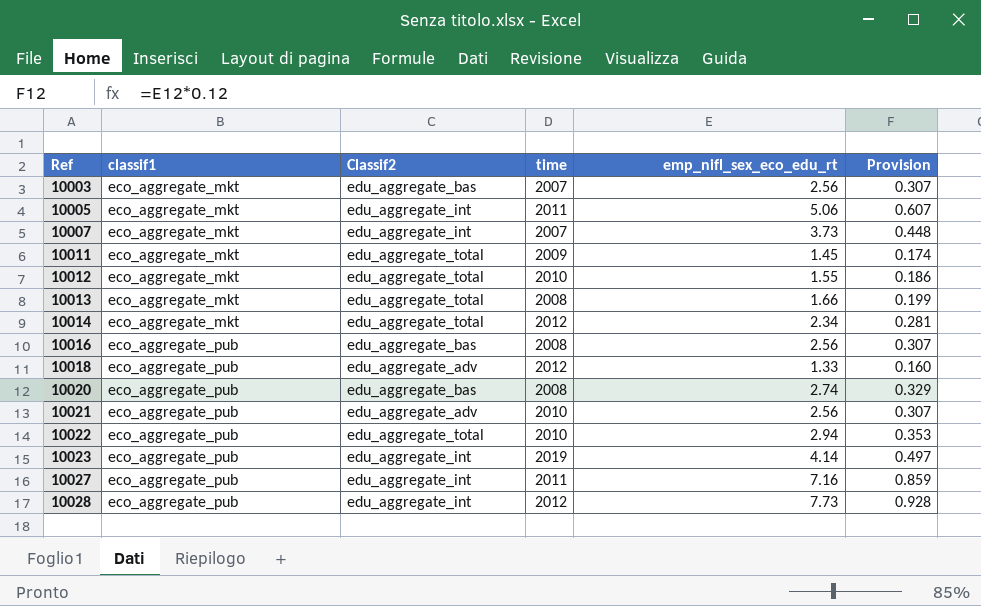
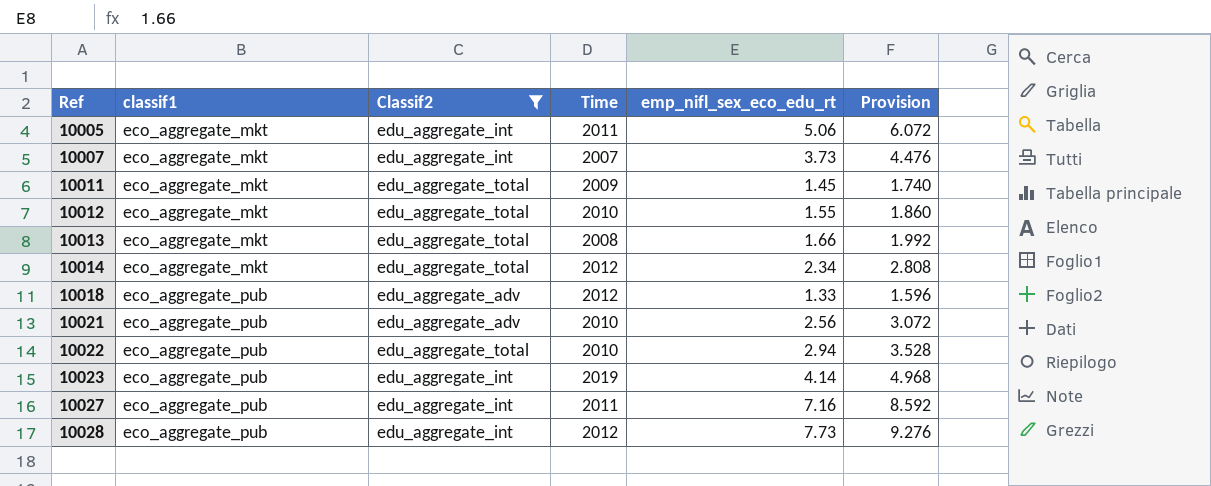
filter: none -> Classif2 != edu_aggregate_bas
column name: time -> Time
column Provision | formula: [emp_nifl_sex_eco_edu_rt] * 0.12 -> [emp_nifl_sex_eco_edu_rt] * 1.2

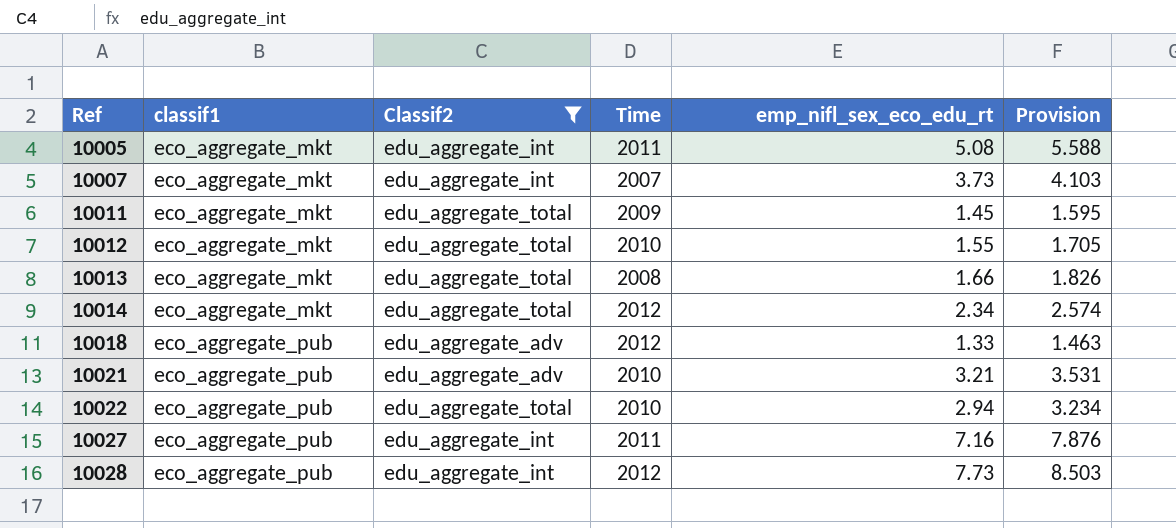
column Provision | formula: [emp_nifl_sex_eco_edu_rt] * 1.2 -> [emp_nifl_sex_eco_edu_rt] * 1.1
row 10023: eco_aggregate_pub | edu_aggregate_int | 2019 | 4.14 | 4.968 -> none
10005 | emp_nifl_sex_eco_edu_rt: 5.06 -> 5.08
10021 | emp_nifl_sex_eco_edu_rt: 2.56 -> 3.21

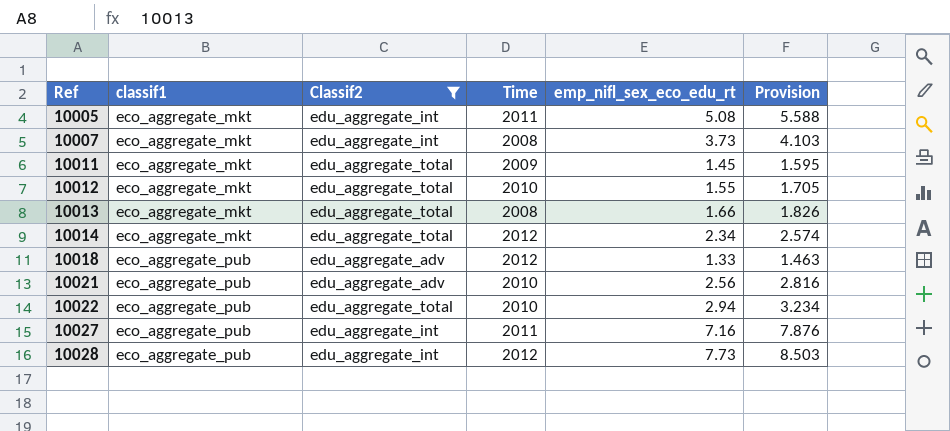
10007 | Time: 2007 -> 2008
10021 | emp_nifl_sex_eco_edu_rt: 3.21 -> 2.56
10021 | Provision: 3.531 -> 2.816

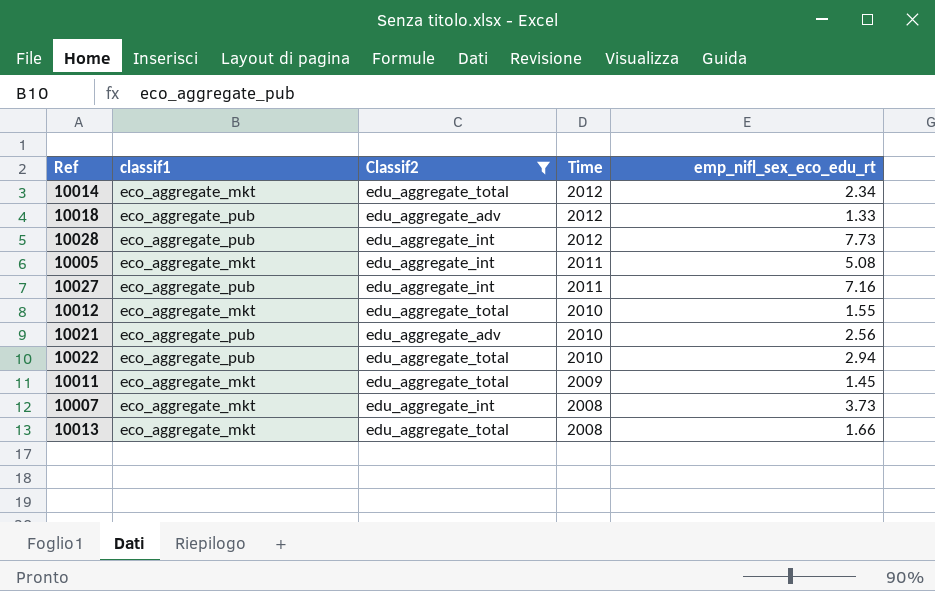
row order: Ref ascending -> Time descending
column Provision | formula: [emp_nifl_sex_eco_edu_rt] * 1.1 -> none

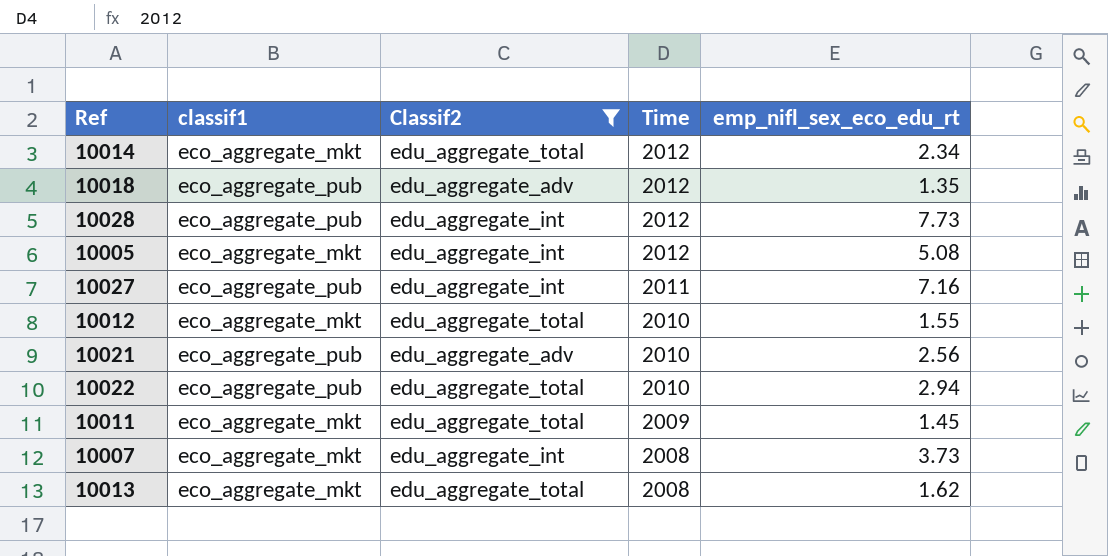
10018 | emp_nifl_sex_eco_edu_rt: 1.33 -> 1.35
10005 | Time: 2011 -> 2012
10013 | emp_nifl_sex_eco_edu_rt: 1.66 -> 1.62

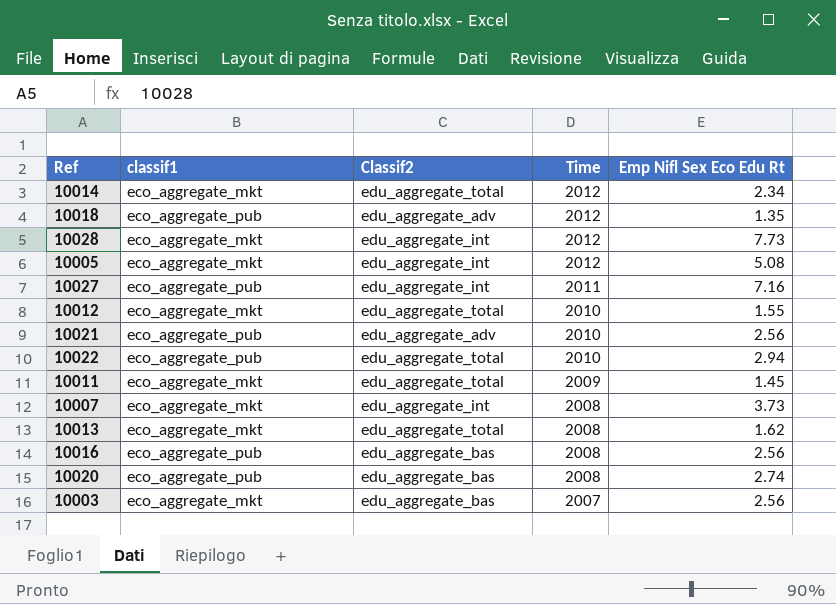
filter: Classif2 != edu_aggregate_bas -> none
column name: emp_nifl_sex_eco_edu_rt -> Emp Nifl Sex Eco Edu Rt
10028 | classif1: eco_aggregate_pub -> eco_aggregate_mkt

